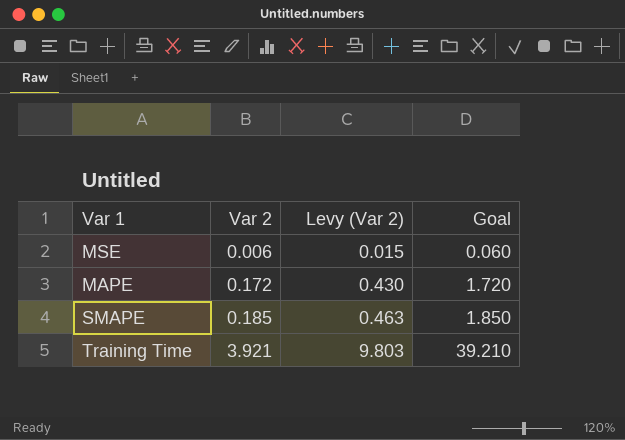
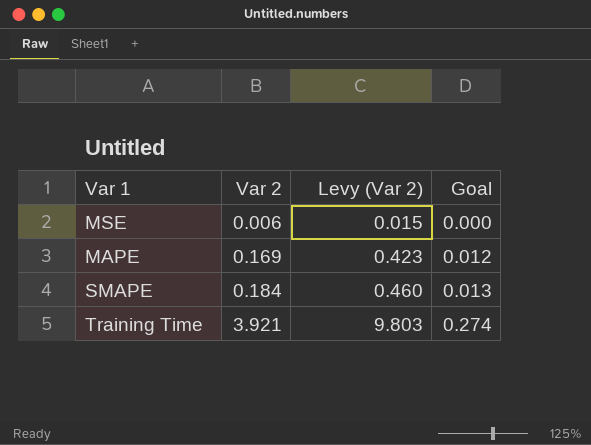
column Goal | formula: [Var 2] * 10 -> [Var 2] * 0.07
MAPE | Var 2: 0.172 -> 0.169
MAPE | Levy (Var 2): 0.430 -> 0.423
SMAPE | Var 2: 0.185 -> 0.184
SMAPE | Levy (Var 2): 0.463 -> 0.460

